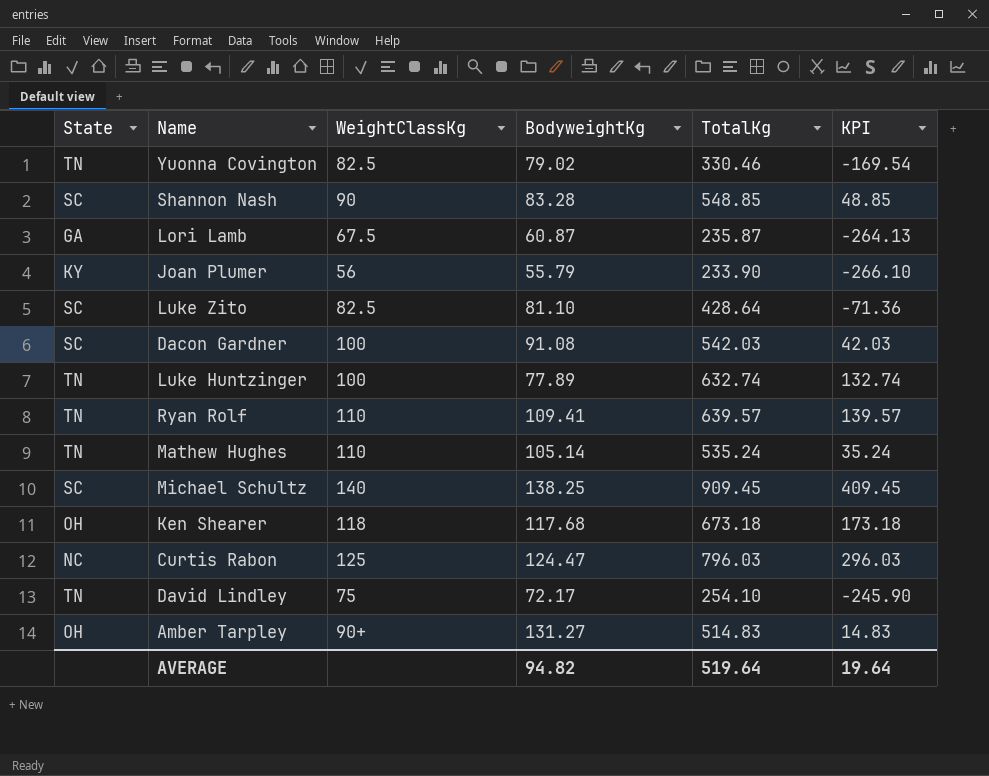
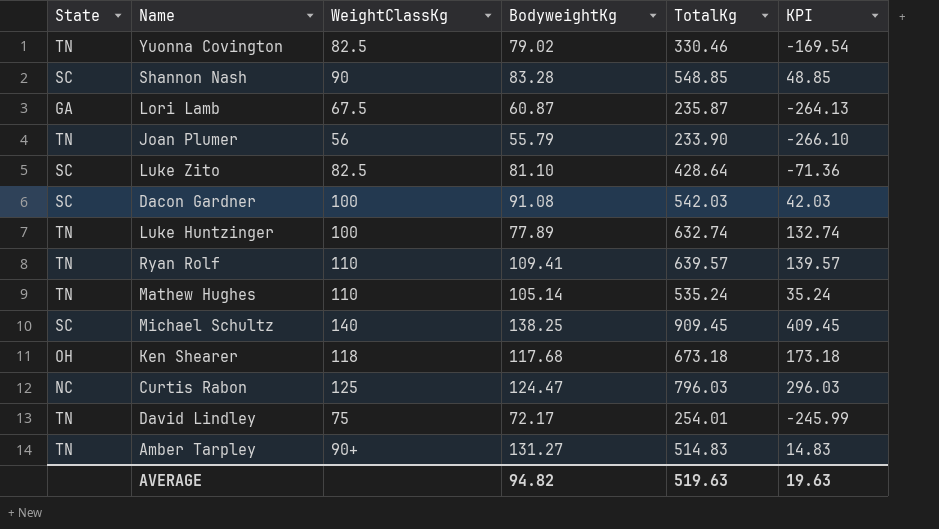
Joan Plumer | State: KY -> TN
David Lindley | TotalKg: 254.10 -> 254.01
David Lindley | KPI: -245.90 -> -245.99
Amber Tarpley | State: OH -> TN
AVERAGE | TotalKg: 519.64 -> 519.63
AVERAGE | KPI: 19.64 -> 19.63

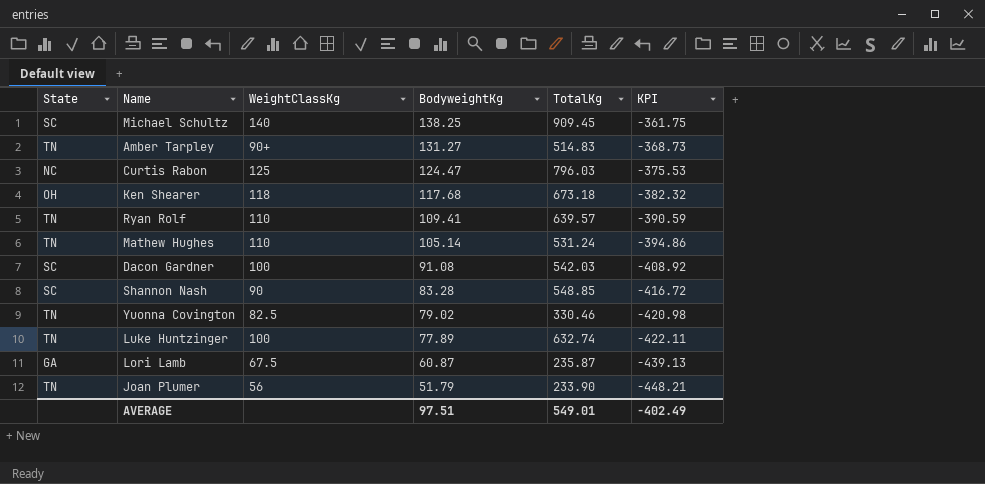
row order: none -> BodyweightKg descending
column KPI | formula: [TotalKg] - 500 -> [BodyweightKg] - 500
row Luke Zito: SC | 82.5 | 81.10 | 428.64 | -71.36 -> none
row David Lindley: TN | 75 | 72.17 | 254.01 | -245.99 -> none
Mathew Hughes | TotalKg: 535.24 -> 531.24
Joan Plumer | BodyweightKg: 55.79 -> 51.79
AVERAGE | BodyweightKg: 94.82 -> 97.51
AVERAGE | TotalKg: 519.63 -> 549.01
AVERAGE | KPI: 19.63 -> -402.49

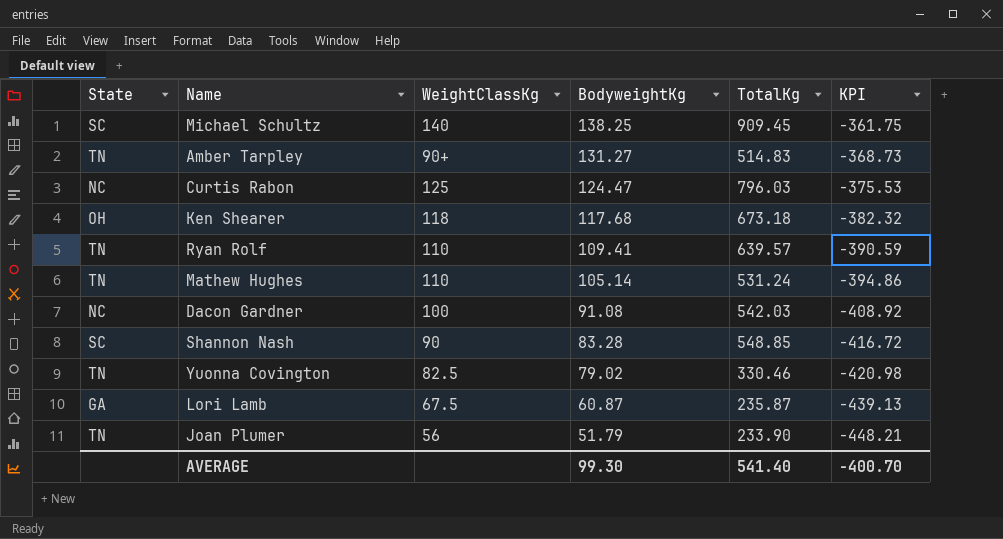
row Luke Huntzinger: TN | 100 | 77.89 | 632.74 | -422.11 -> none
Dacon Gardner | State: SC -> NC
AVERAGE | BodyweightKg: 97.51 -> 99.30
AVERAGE | TotalKg: 549.01 -> 541.40
AVERAGE | KPI: -402.49 -> -400.70

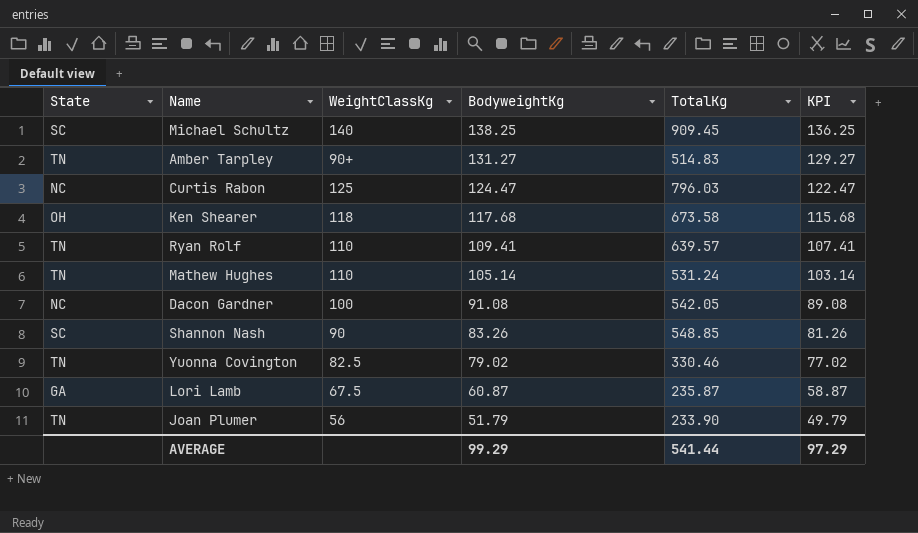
column KPI | formula: [BodyweightKg] - 500 -> [BodyweightKg] - 2
Ken Shearer | TotalKg: 673.18 -> 673.58
Dacon Gardner | TotalKg: 542.03 -> 542.05
Shannon Nash | BodyweightKg: 83.28 -> 83.26
AVERAGE | BodyweightKg: 99.30 -> 99.29
AVERAGE | TotalKg: 541.40 -> 541.44
AVERAGE | KPI: -400.70 -> 97.29

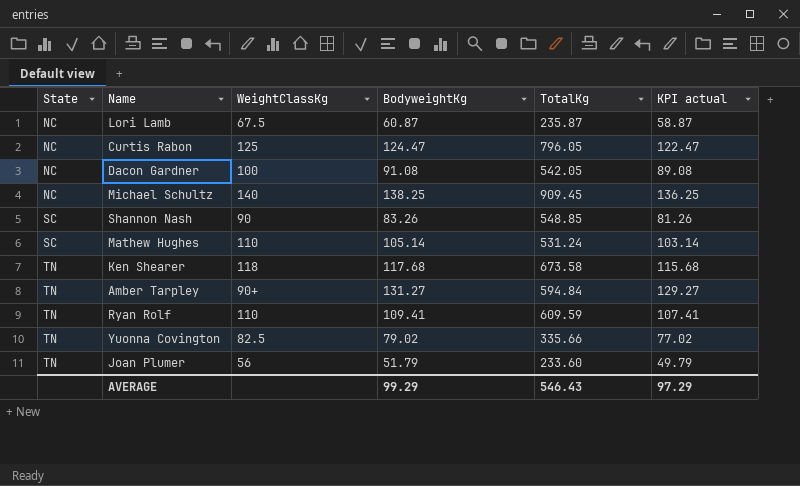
row order: BodyweightKg descending -> State ascending
column name: KPI -> KPI actual
Lori Lamb | State: GA -> NC
Curtis Rabon | TotalKg: 796.03 -> 796.05
Michael Schultz | State: SC -> NC
Mathew Hughes | State: TN -> SC
Ken Shearer | State: OH -> TN
Amber Tarpley | TotalKg: 514.83 -> 594.84
Ryan Rolf | TotalKg: 639.57 -> 609.59
Yuonna Covington | TotalKg: 330.46 -> 335.66
Joan Plumer | TotalKg: 233.90 -> 233.60
AVERAGE | TotalKg: 541.44 -> 546.43

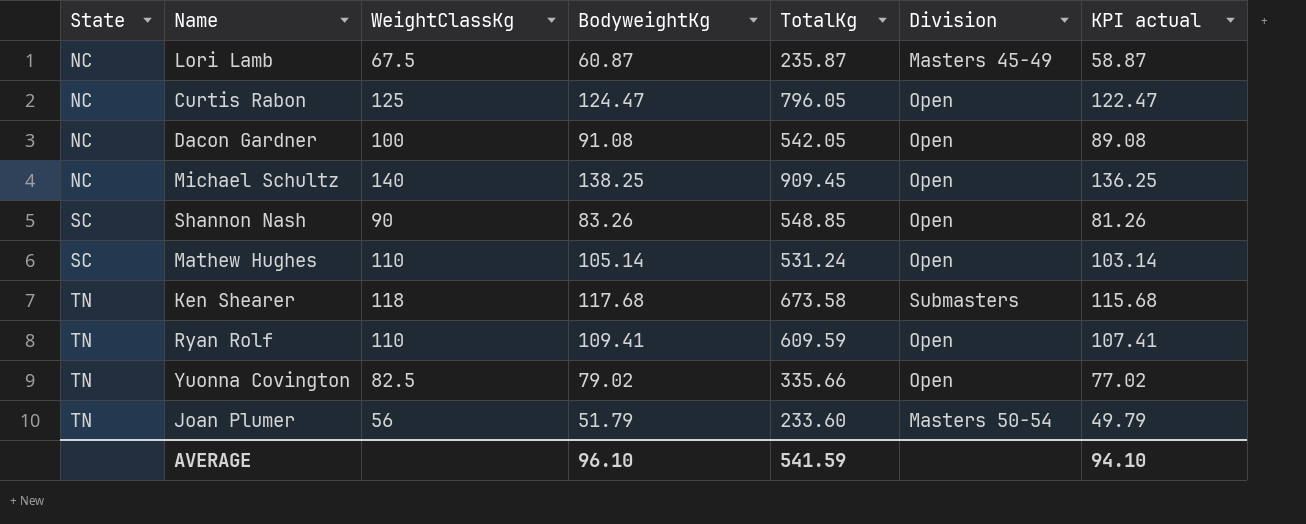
column Division | position: none -> 6
row Amber Tarpley: TN | 90+ | 131.27 | 594.84 | 129.27 -> none
AVERAGE | BodyweightKg: 99.29 -> 96.10
AVERAGE | TotalKg: 546.43 -> 541.59
AVERAGE | KPI actual: 97.29 -> 94.10

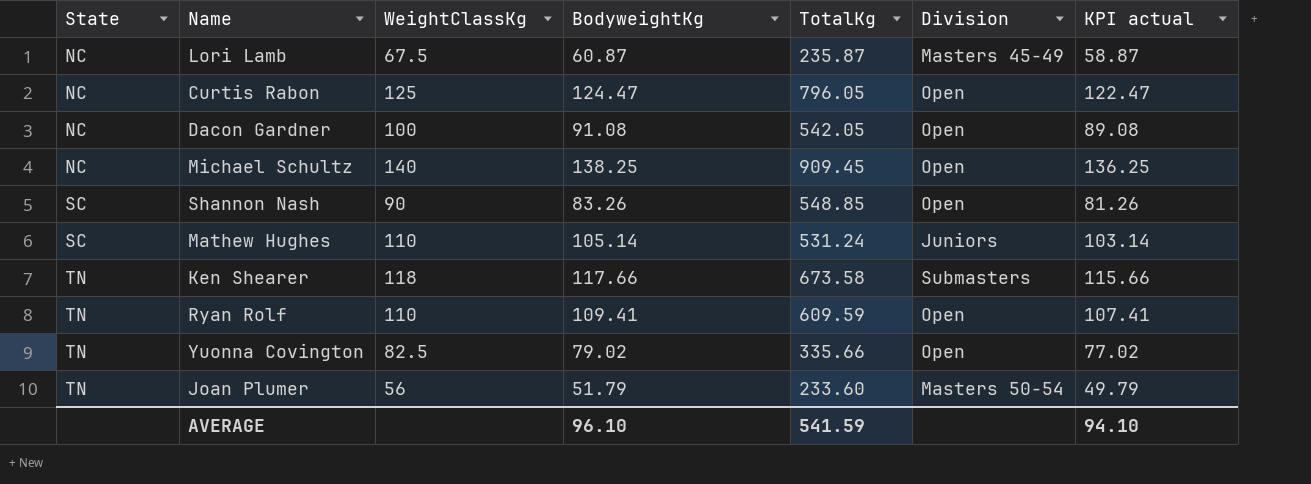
Mathew Hughes | Division: Open -> Juniors
Ken Shearer | BodyweightKg: 117.68 -> 117.66
Ken Shearer | KPI actual: 115.68 -> 115.66

